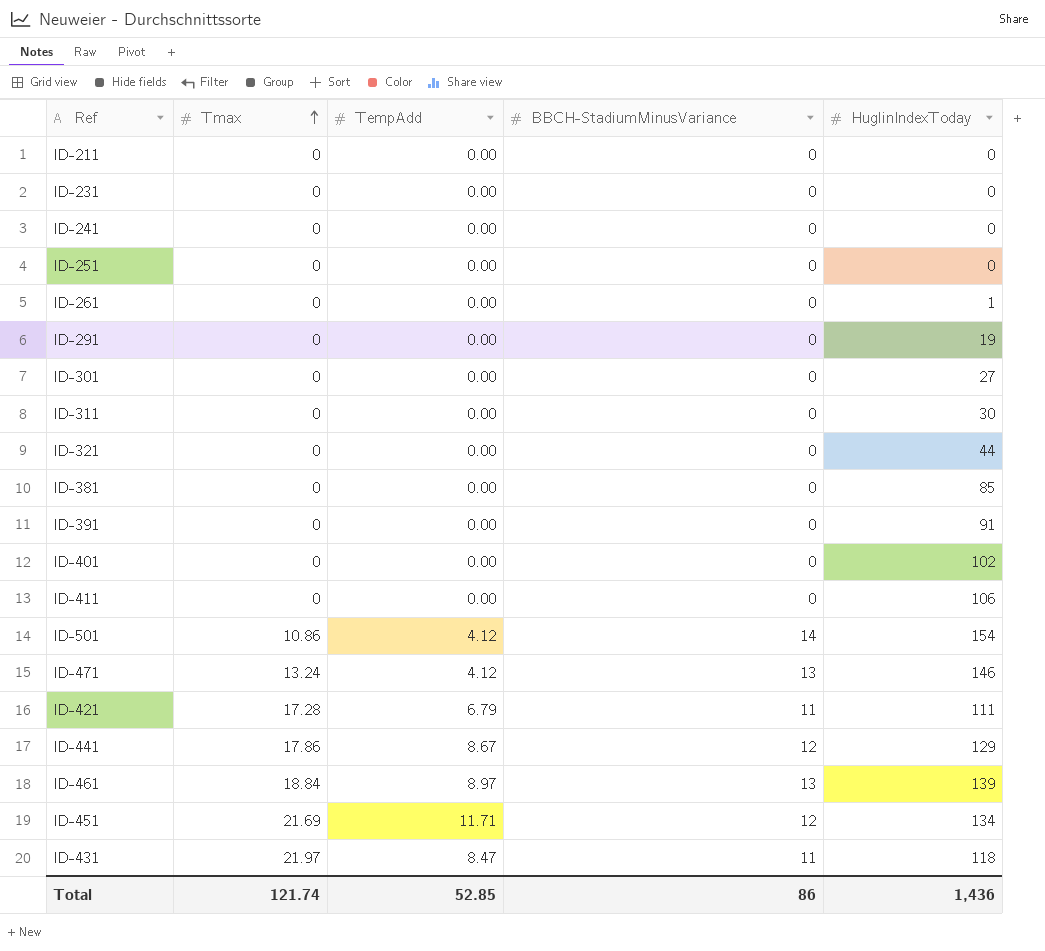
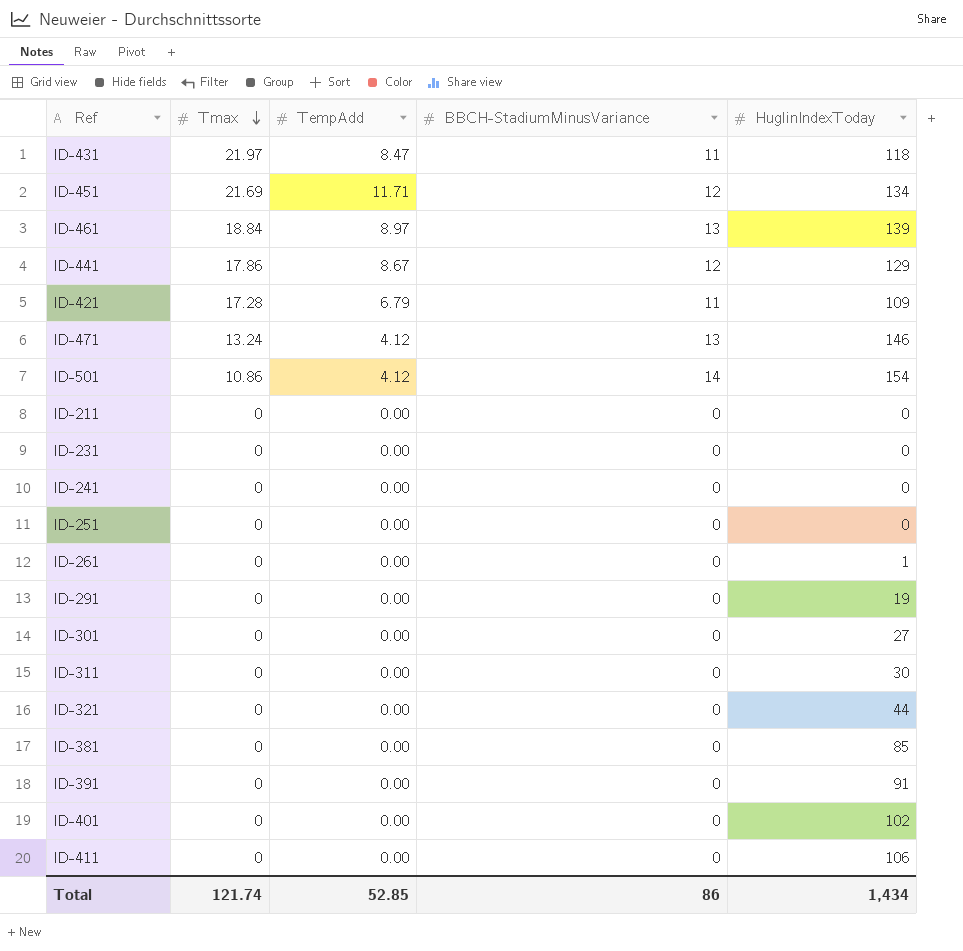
row order: Tmax ascending -> Tmax descending
ID-421 | HuglinIndexToday: 111 -> 109
Total | HuglinIndexToday: 1,436 -> 1,434

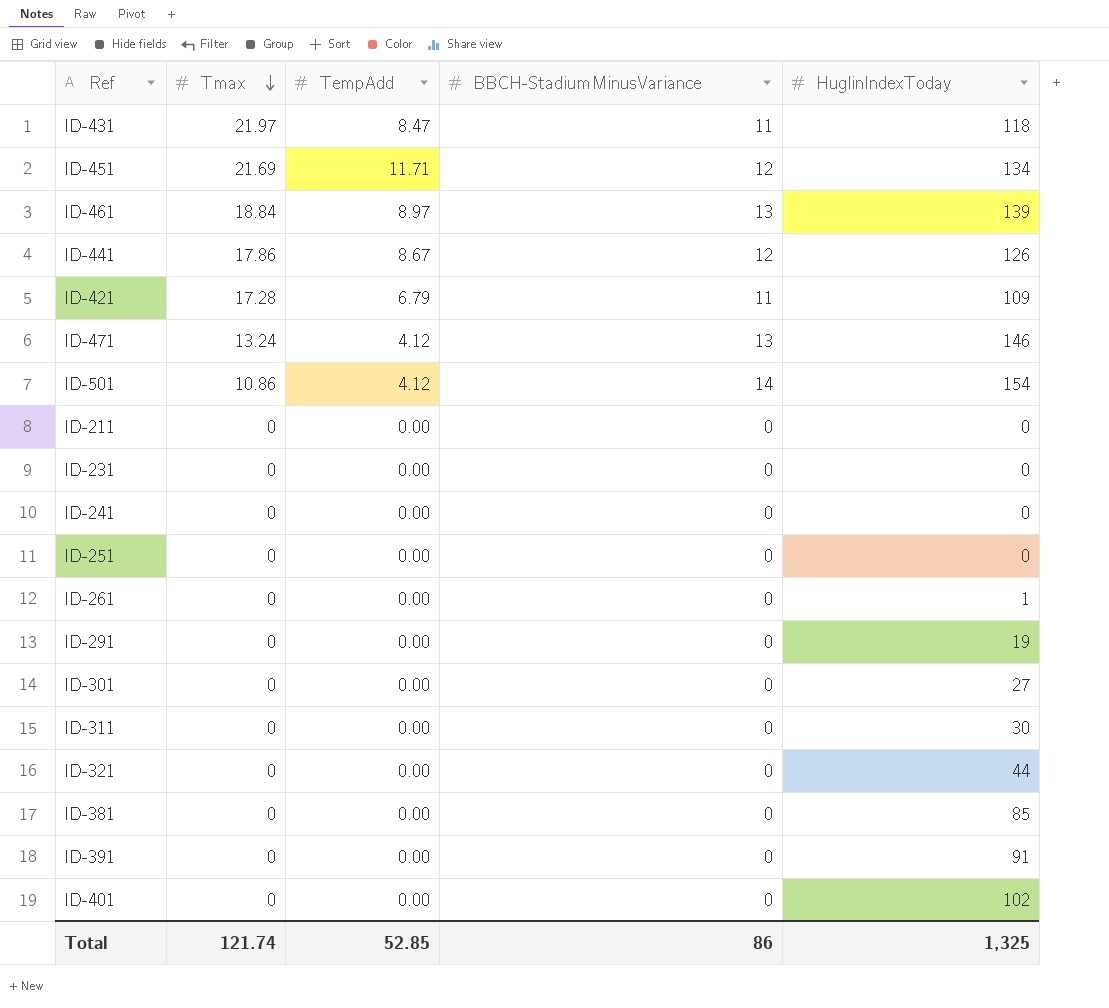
row ID-411: 0 | 0.00 | 0 | 106 -> none
ID-441 | HuglinIndexToday: 129 -> 126
Total | HuglinIndexToday: 1,434 -> 1,325

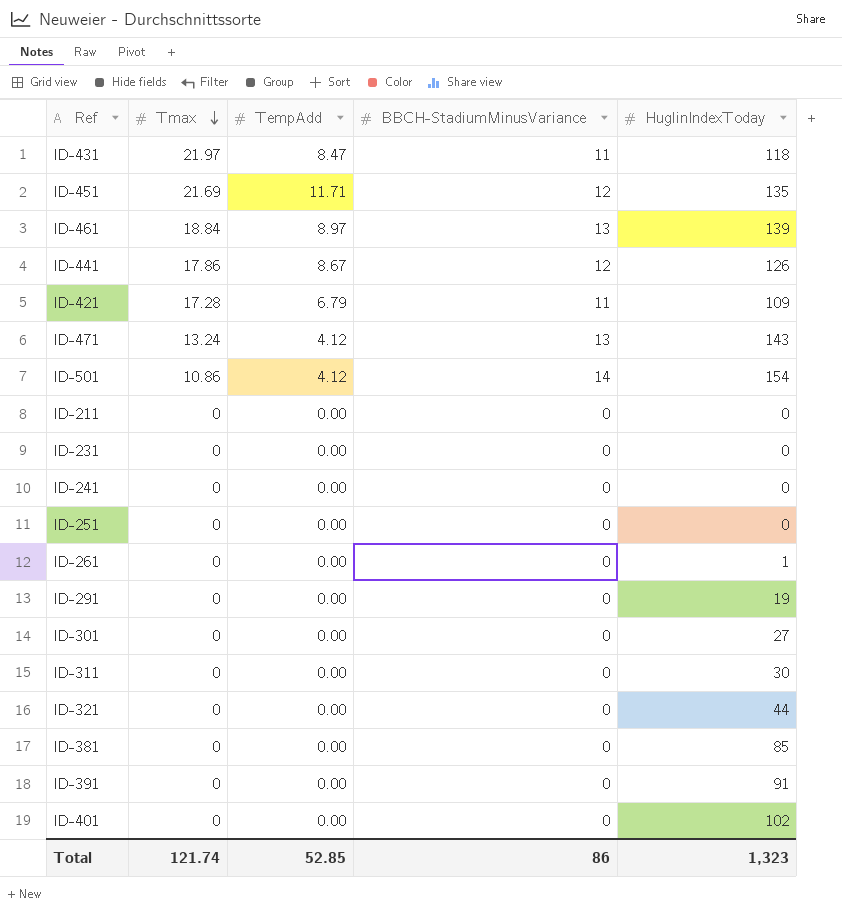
ID-451 | HuglinIndexToday: 134 -> 135
ID-471 | HuglinIndexToday: 146 -> 143
Total | HuglinIndexToday: 1,325 -> 1,323

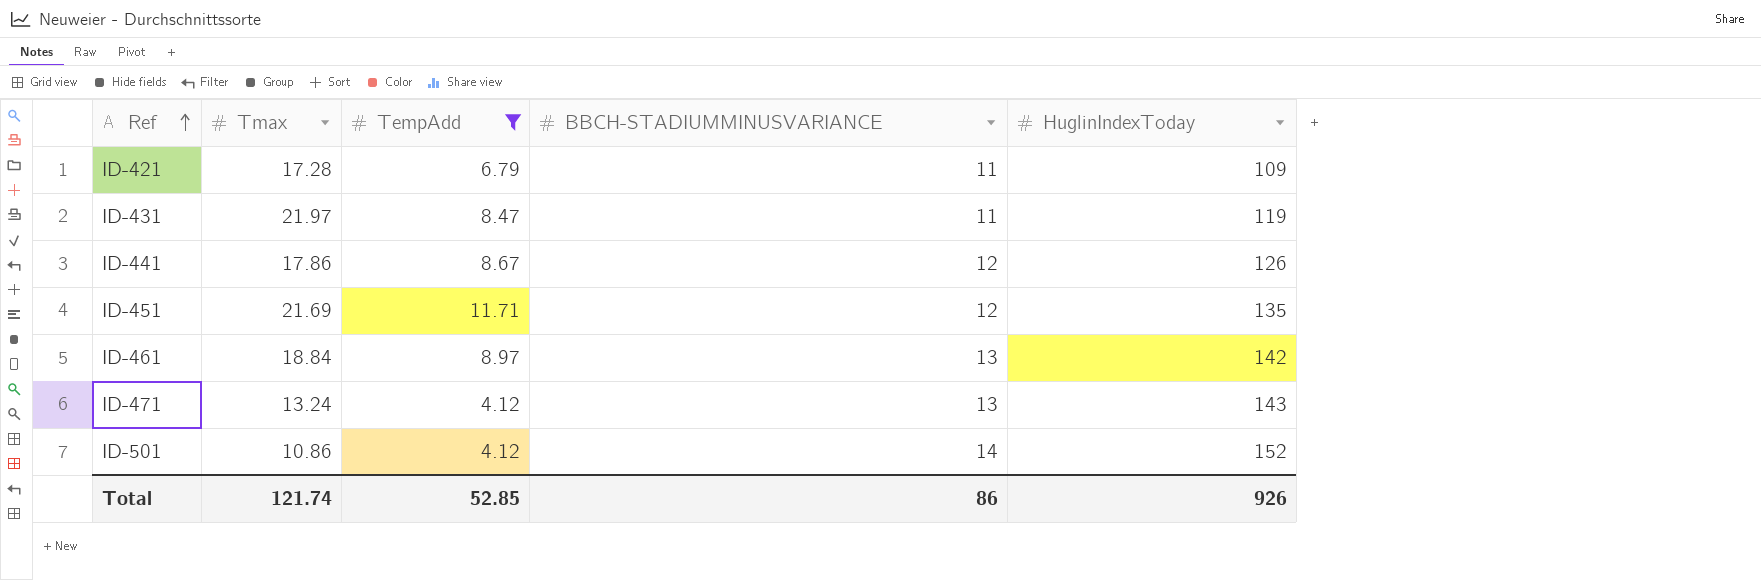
filter: none -> TempAdd != 0.00
row order: Tmax descending -> Ref ascending
column name: BBCH-StadiumMinusVariance -> BBCH-STADIUMMINUSVARIANCE
ID-431 | HuglinIndexToday: 118 -> 119
ID-461 | HuglinIndexToday: 139 -> 142
ID-501 | HuglinIndexToday: 154 -> 152
Total | HuglinIndexToday: 1,323 -> 926

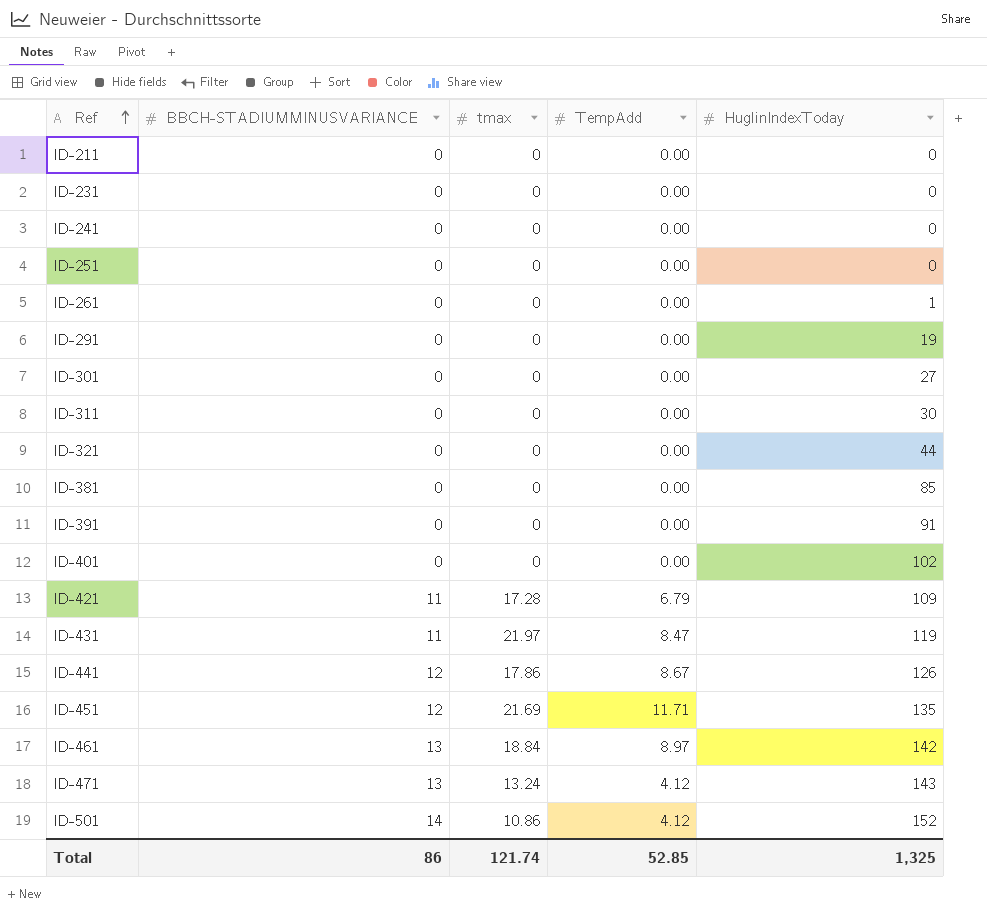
filter: TempAdd != 0.00 -> none
column BBCH-STADIUMMINUSVARIANCE | position: 4 -> 2
column name: Tmax -> tmax
Total | HuglinIndexToday: 926 -> 1,325

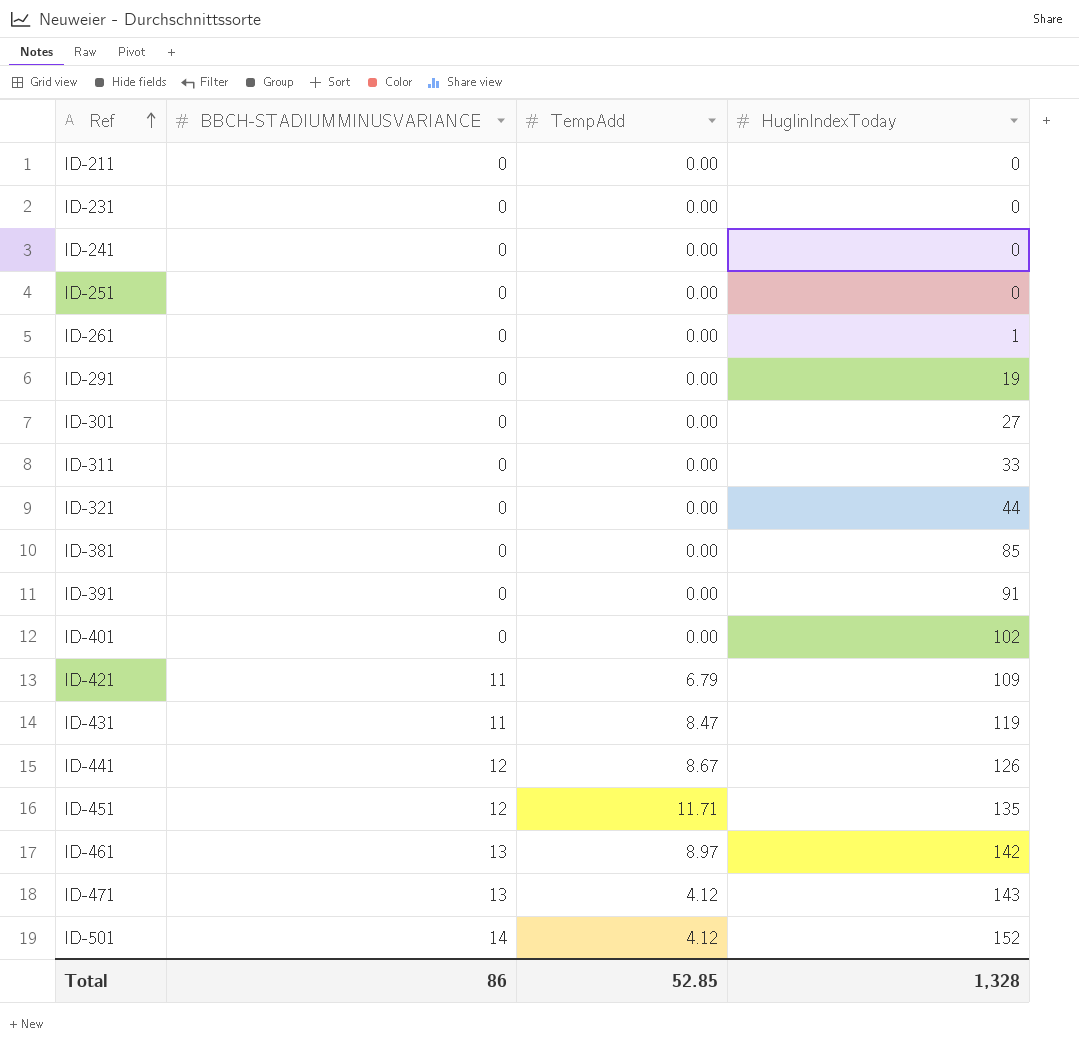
column tmax | position: 3 -> none
ID-311 | HuglinIndexToday: 30 -> 33
Total | HuglinIndexToday: 1,325 -> 1,328

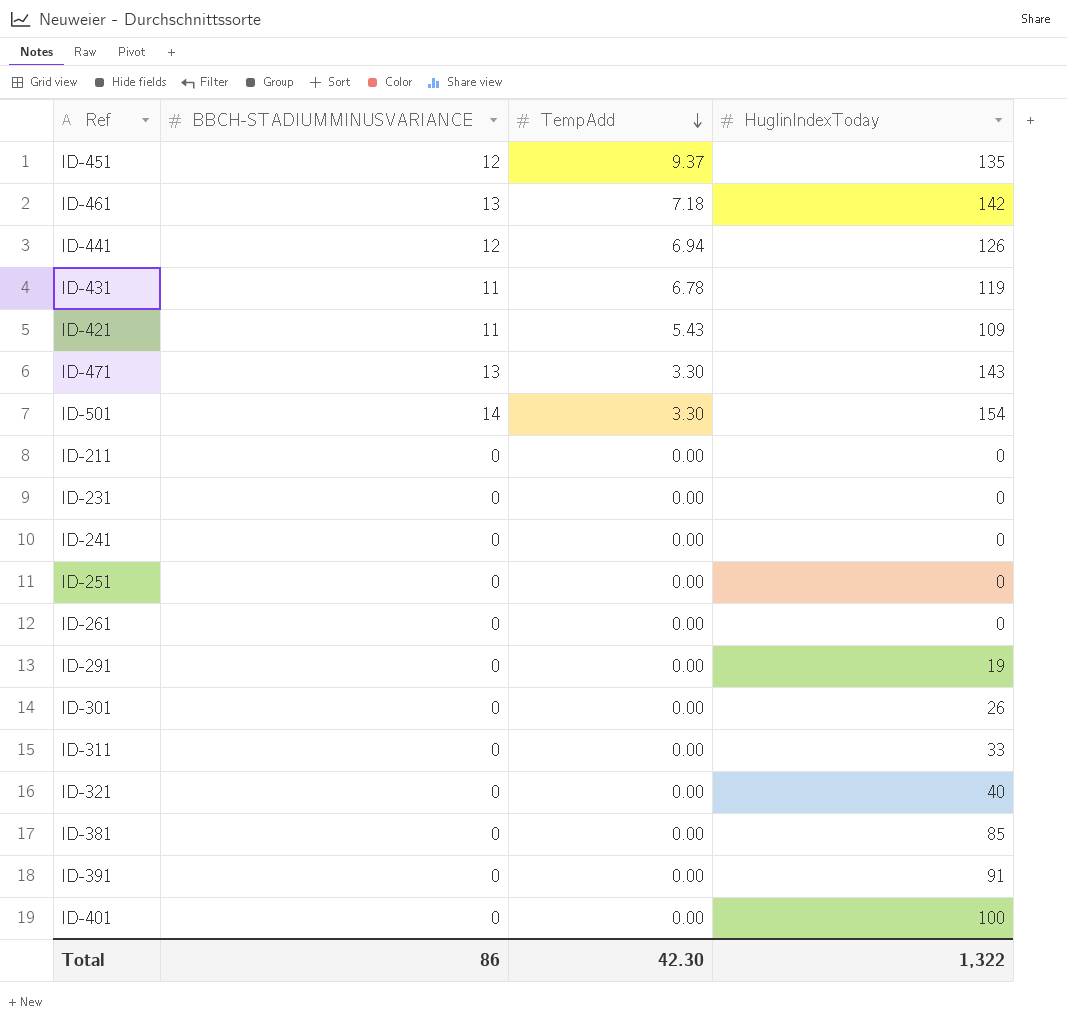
row order: Ref ascending -> TempAdd descending
ID-451 | TempAdd: 11.71 -> 9.37
ID-461 | TempAdd: 8.97 -> 7.18
ID-441 | TempAdd: 8.67 -> 6.94
ID-431 | TempAdd: 8.47 -> 6.78
ID-421 | TempAdd: 6.79 -> 5.43
ID-471 | TempAdd: 4.12 -> 3.30
ID-501 | TempAdd: 4.12 -> 3.30
ID-501 | HuglinIndexToday: 152 -> 154
ID-261 | HuglinIndexToday: 1 -> 0
ID-301 | HuglinIndexToday: 27 -> 26
ID-321 | HuglinIndexToday: 44 -> 40
ID-401 | HuglinIndexToday: 102 -> 100
Total | TempAdd: 52.85 -> 42.30
Total | HuglinIndexToday: 1,328 -> 1,322

